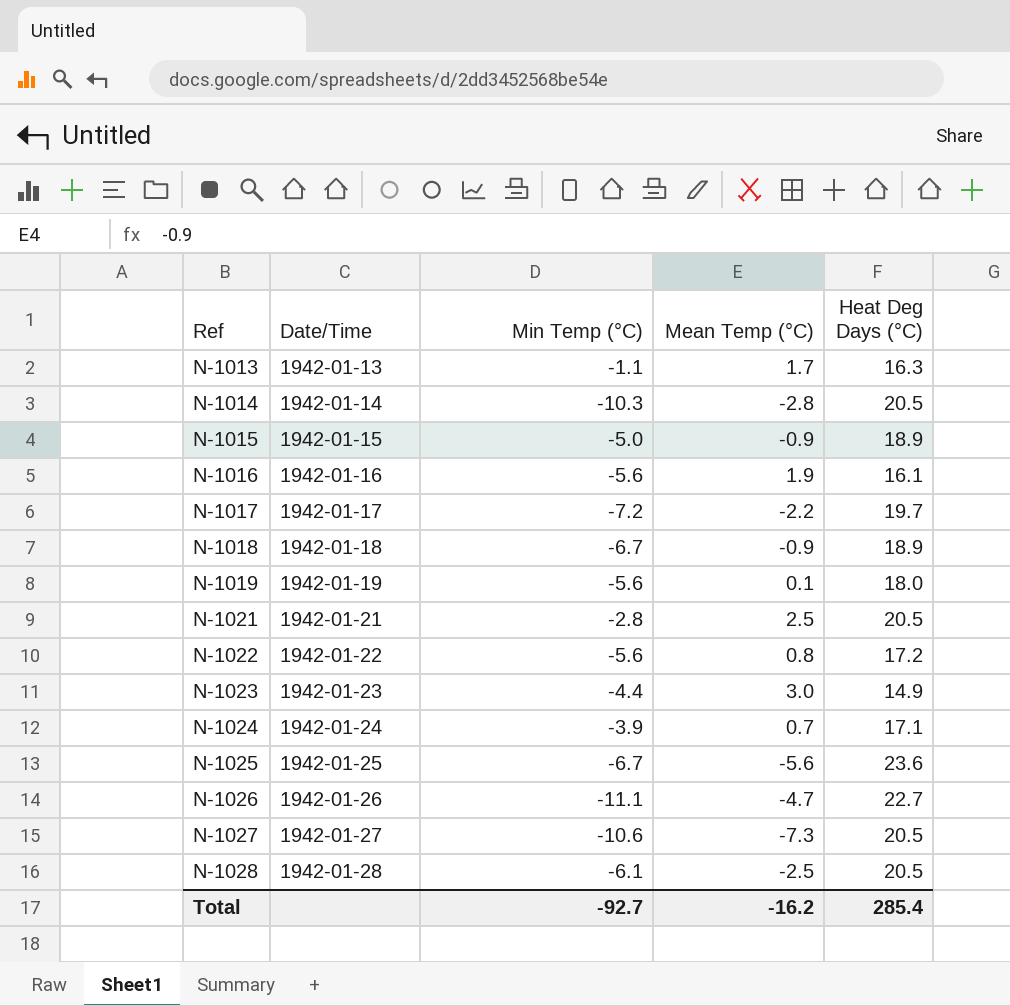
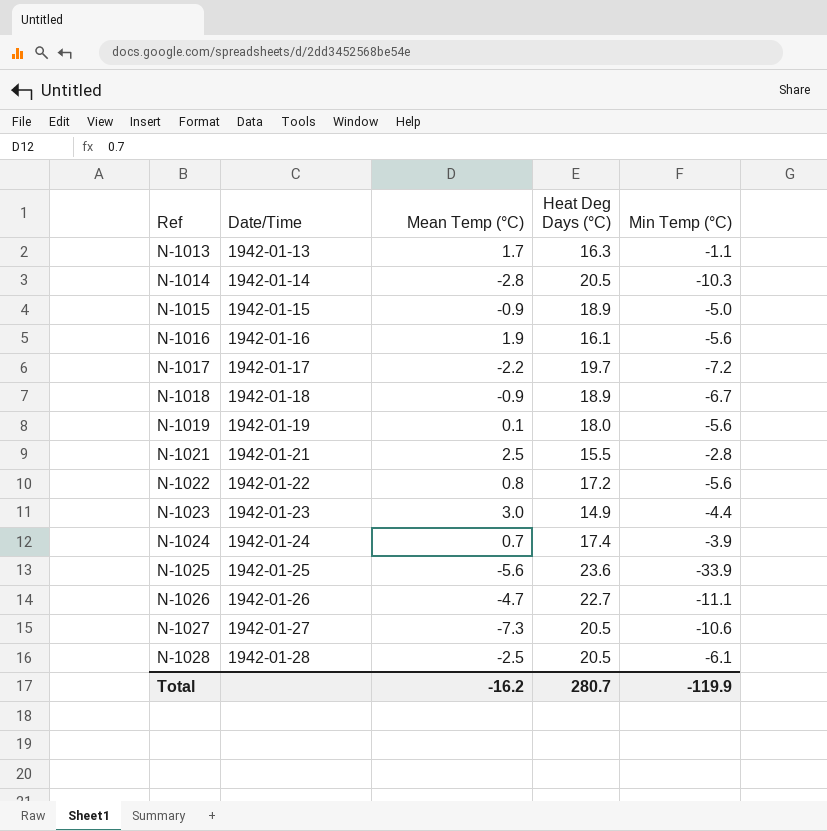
column Min Temp (°C) | position: 3 -> 5
N-1021 | Heat Deg Days (°C): 20.5 -> 15.5
N-1024 | Heat Deg Days (°C): 17.1 -> 17.4
N-1025 | Min Temp (°C): -6.7 -> -33.9
Total | Heat Deg Days (°C): 285.4 -> 280.7
Total | Min Temp (°C): -92.7 -> -119.9

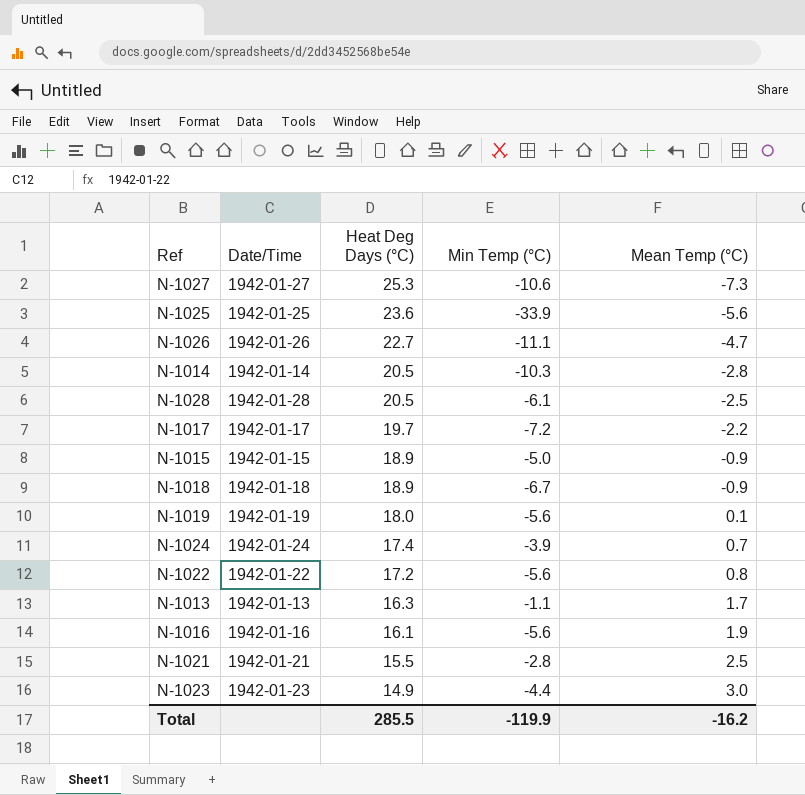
row order: Ref ascending -> Heat Deg Days (°C) descending
column Mean Temp (°C) | position: 3 -> 5
N-1027 | Heat Deg Days (°C): 20.5 -> 25.3
Total | Heat Deg Days (°C): 280.7 -> 285.5

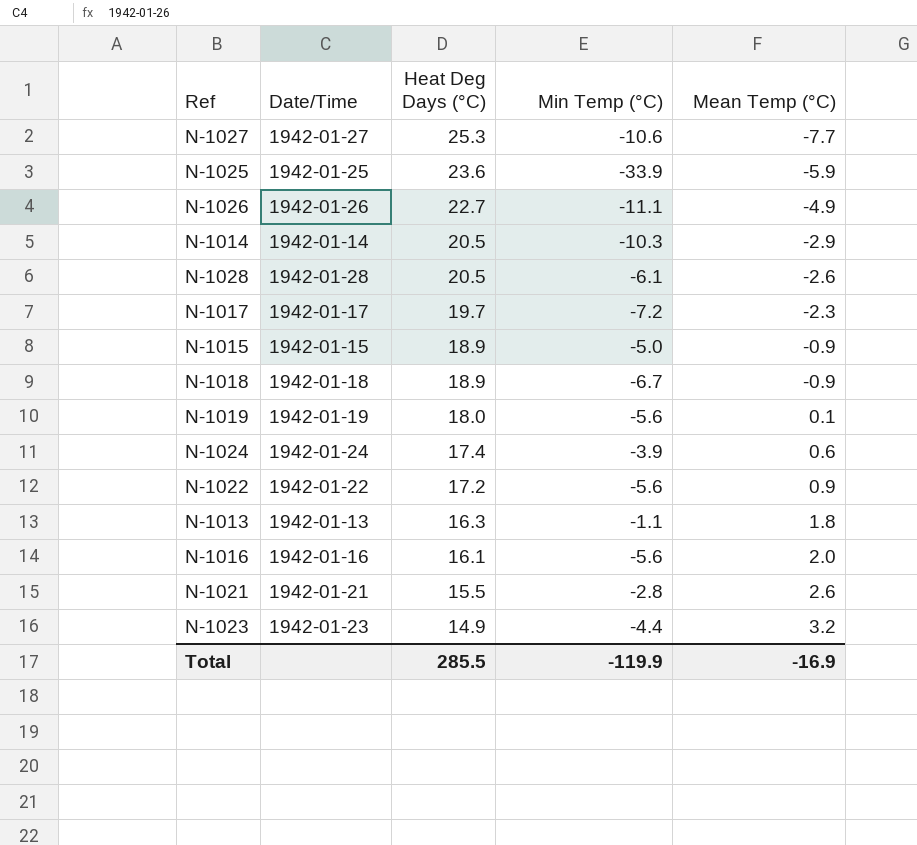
N-1027 | Mean Temp (°C): -7.3 -> -7.7
N-1025 | Mean Temp (°C): -5.6 -> -5.9
N-1026 | Mean Temp (°C): -4.7 -> -4.9
N-1014 | Mean Temp (°C): -2.8 -> -2.9
N-1028 | Mean Temp (°C): -2.5 -> -2.6
N-1017 | Mean Temp (°C): -2.2 -> -2.3
N-1024 | Mean Temp (°C): 0.7 -> 0.6
N-1022 | Mean Temp (°C): 0.8 -> 0.9
N-1013 | Mean Temp (°C): 1.7 -> 1.8
N-1016 | Mean Temp (°C): 1.9 -> 2.0
N-1021 | Mean Temp (°C): 2.5 -> 2.6
N-1023 | Mean Temp (°C): 3.0 -> 3.2
Total | Mean Temp (°C): -16.2 -> -16.9

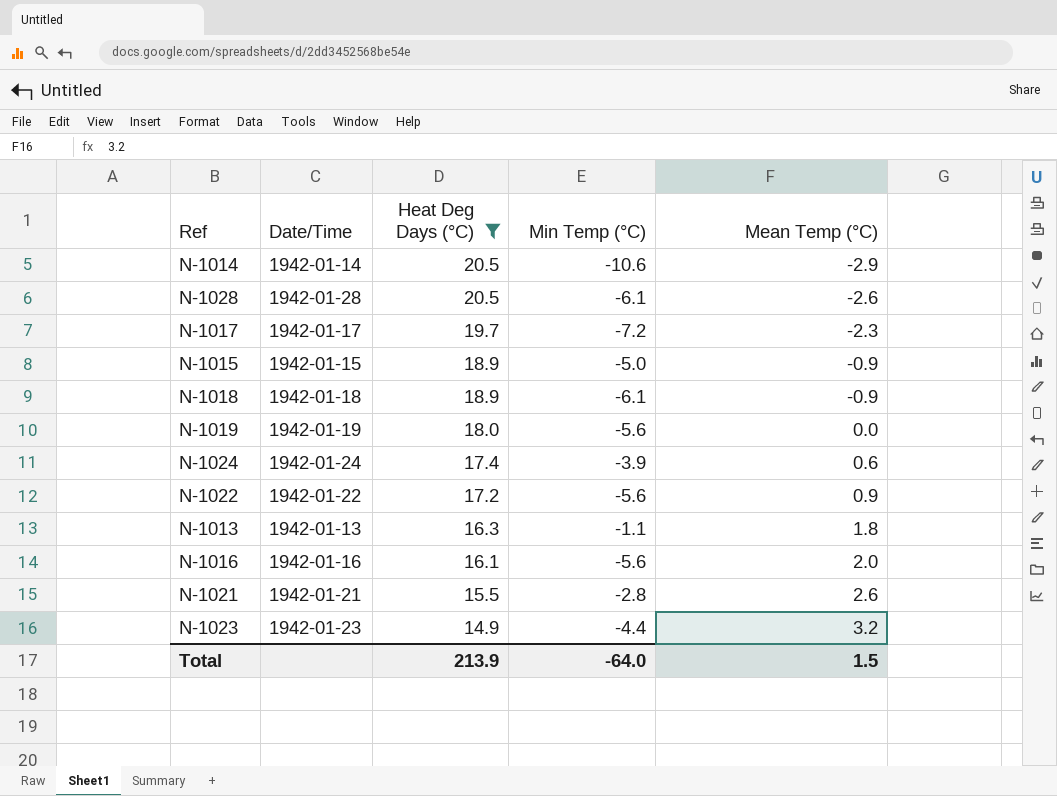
filter: none -> Heat Deg Days (°C) <= 20.5
N-1014 | Min Temp (°C): -10.3 -> -10.6
N-1018 | Min Temp (°C): -6.7 -> -6.1
N-1019 | Mean Temp (°C): 0.1 -> 0.0
Total | Heat Deg Days (°C): 285.5 -> 213.9
Total | Min Temp (°C): -119.9 -> -64.0
Total | Mean Temp (°C): -16.9 -> 1.5

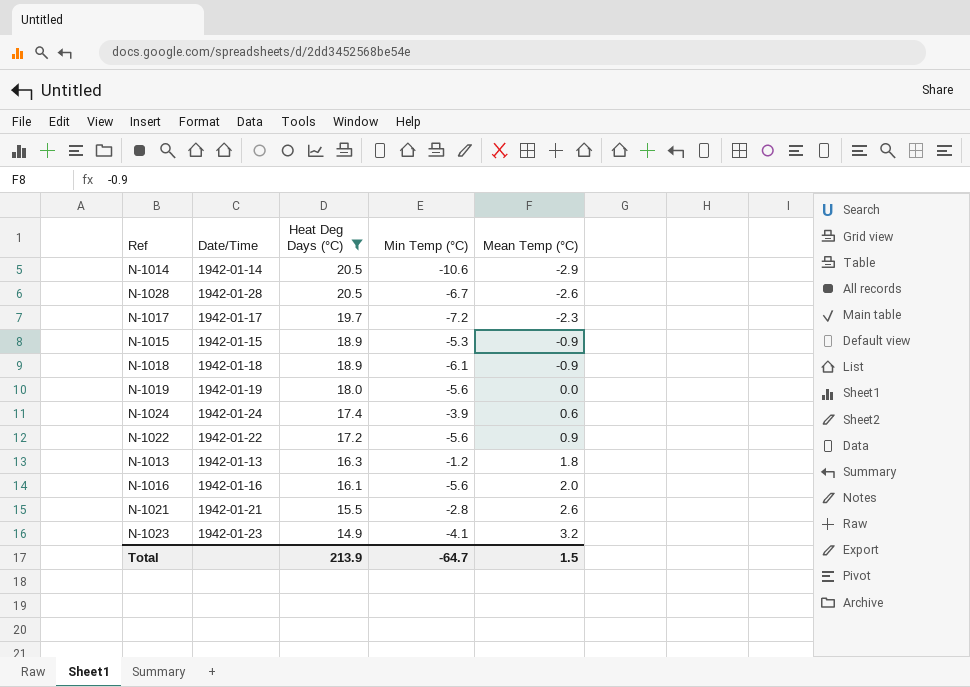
N-1028 | Min Temp (°C): -6.1 -> -6.7
N-1015 | Min Temp (°C): -5.0 -> -5.3
N-1013 | Min Temp (°C): -1.1 -> -1.2
N-1023 | Min Temp (°C): -4.4 -> -4.1
Total | Min Temp (°C): -64.0 -> -64.7

